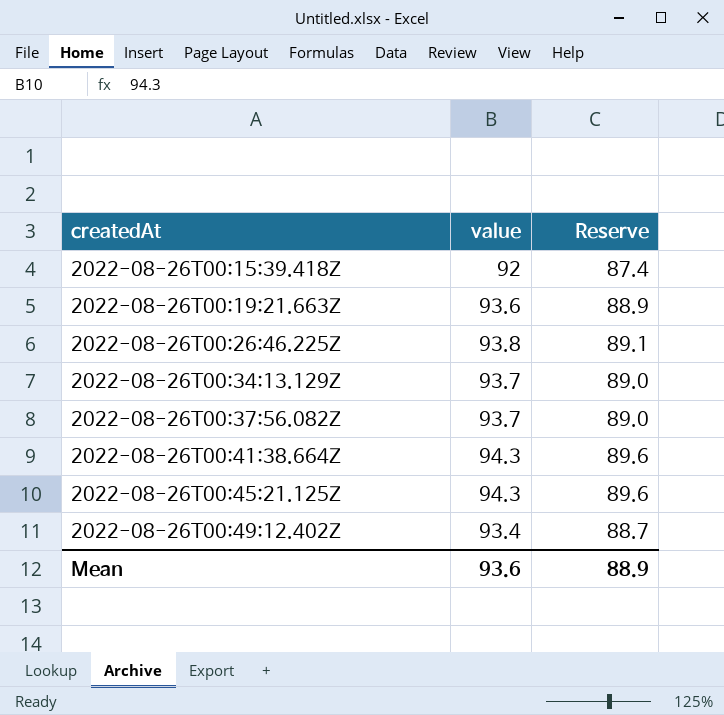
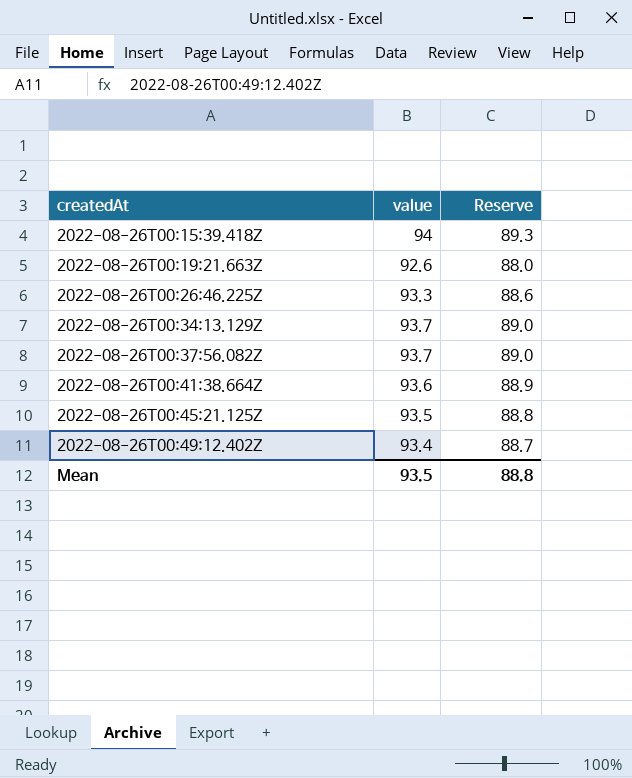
2022-08-26T00:15:39.418Z | value: 92 -> 94
2022-08-26T00:15:39.418Z | Reserve: 87.4 -> 89.3
2022-08-26T00:19:21.663Z | value: 93.6 -> 92.6
2022-08-26T00:19:21.663Z | Reserve: 88.9 -> 88.0
2022-08-26T00:26:46.225Z | value: 93.8 -> 93.3
2022-08-26T00:26:46.225Z | Reserve: 89.1 -> 88.6
2022-08-26T00:41:38.664Z | value: 94.3 -> 93.6
2022-08-26T00:41:38.664Z | Reserve: 89.6 -> 88.9
2022-08-26T00:45:21.125Z | value: 94.3 -> 93.5
2022-08-26T00:45:21.125Z | Reserve: 89.6 -> 88.8
Mean | value: 93.6 -> 93.5
Mean | Reserve: 88.9 -> 88.8

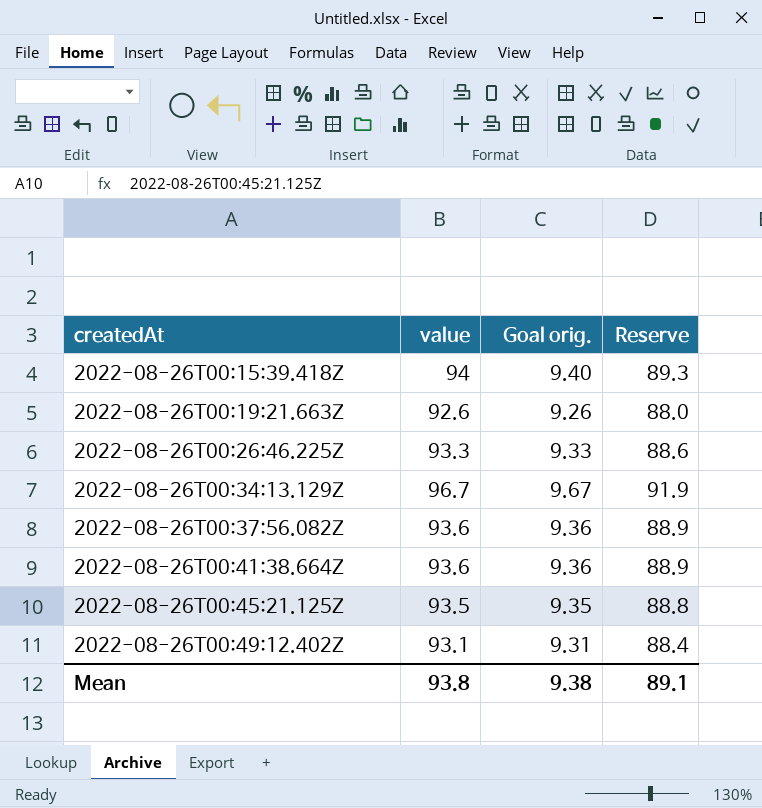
column Goal orig. | formula: none -> [value] * 0.1
2022-08-26T00:34:13.129Z | value: 93.7 -> 96.7
2022-08-26T00:34:13.129Z | Reserve: 89.0 -> 91.9
2022-08-26T00:37:56.082Z | value: 93.7 -> 93.6
2022-08-26T00:37:56.082Z | Reserve: 89.0 -> 88.9
2022-08-26T00:49:12.402Z | value: 93.4 -> 93.1
2022-08-26T00:49:12.402Z | Reserve: 88.7 -> 88.4
Mean | value: 93.5 -> 93.8
Mean | Reserve: 88.8 -> 89.1

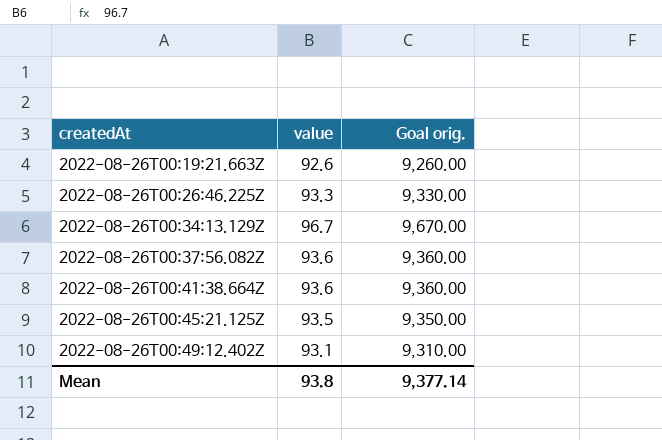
column Reserve | formula: [value] * 0.95 -> none
column Goal orig. | formula: [value] * 0.1 -> [value] * 100
row 2022-08-26T00:15:39.418Z: 94 | 9.40 | 89.3 -> none
Mean | Goal orig.: 9.38 -> 9,377.14

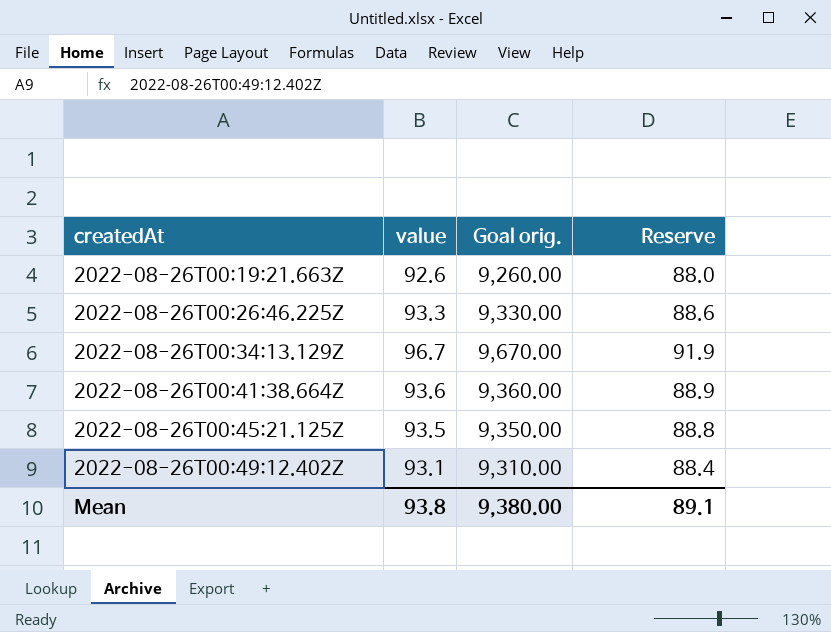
column Reserve | formula: none -> [value] * 0.95
row 2022-08-26T00:37:56.082Z: 93.6 | 9,360.00 -> none
Mean | Goal orig.: 9,377.14 -> 9,380.00

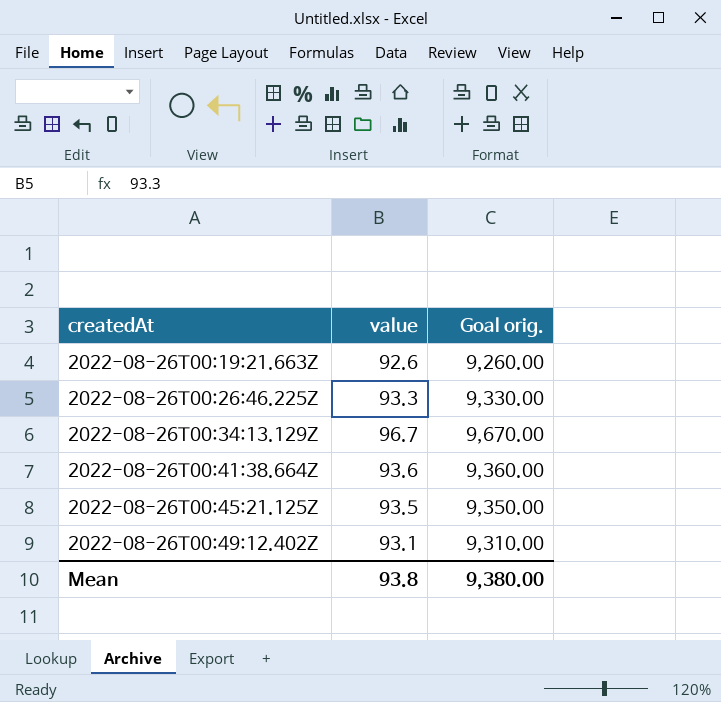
column Reserve | formula: [value] * 0.95 -> none

